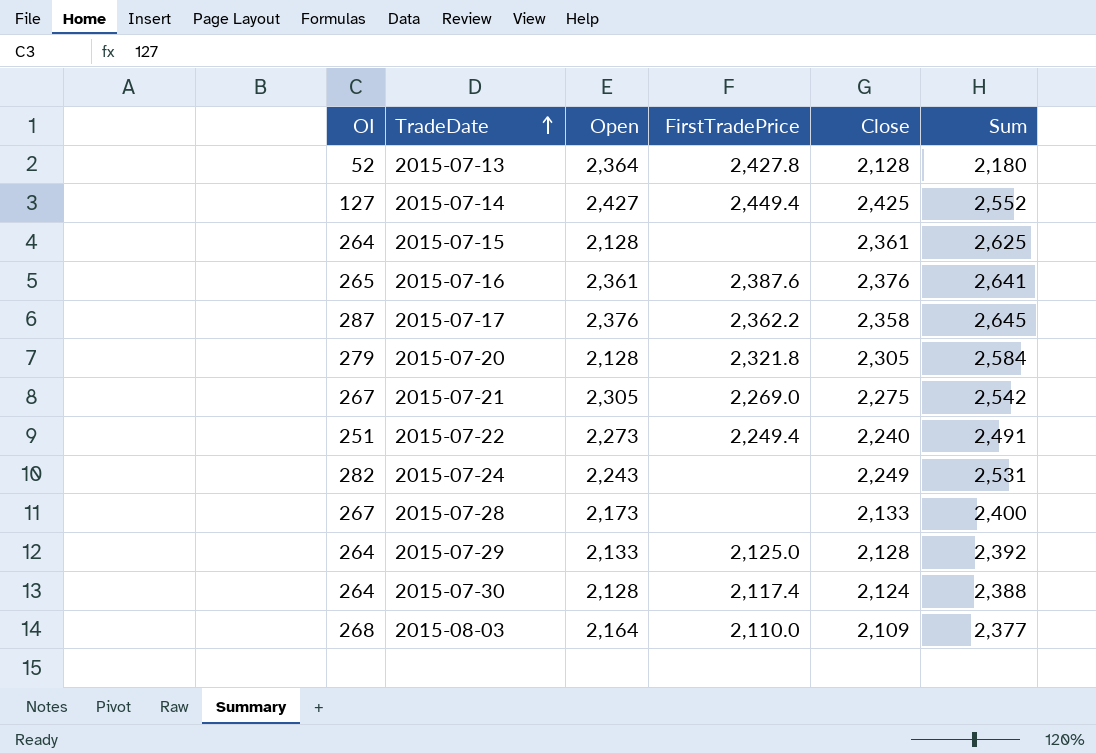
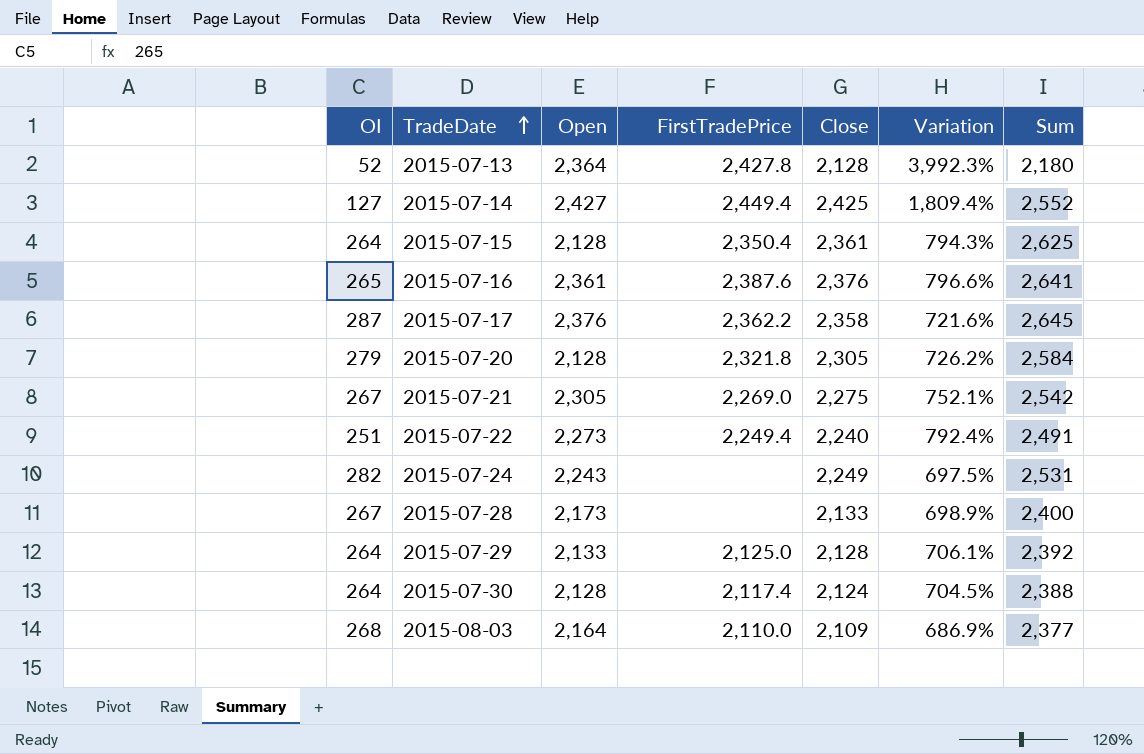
column Variation | formula: none -> ([Close] - [OI]) / [OI]
2015-07-15 | FirstTradePrice: none -> 2,350.4

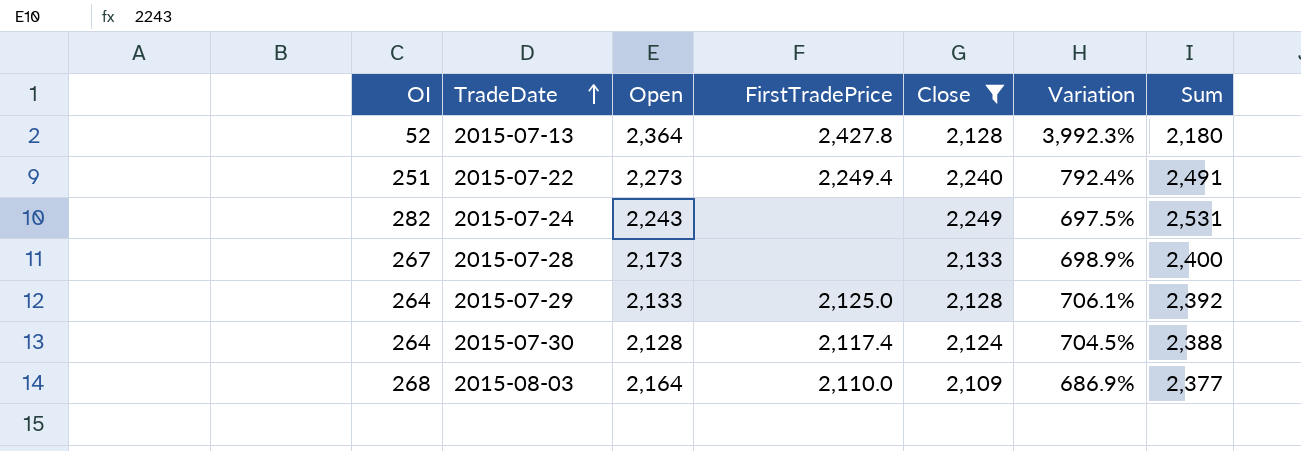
filter: none -> Close <= 2,249

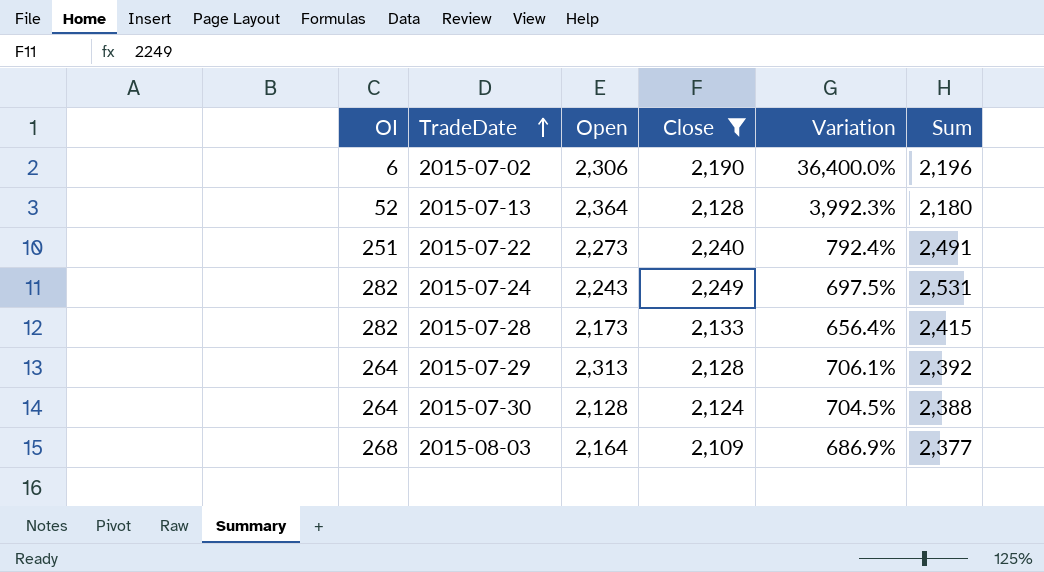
column FirstTradePrice | position: 4 -> none
row 2015-07-02: none -> 6 | 2,306 | 2,190 | 36,400.0% | 2,196
2015-07-28 | OI: 267 -> 282
2015-07-28 | Variation: 698.9% -> 656.4%
2015-07-28 | Sum: 2,400 -> 2,415
2015-07-29 | Open: 2,133 -> 2,313

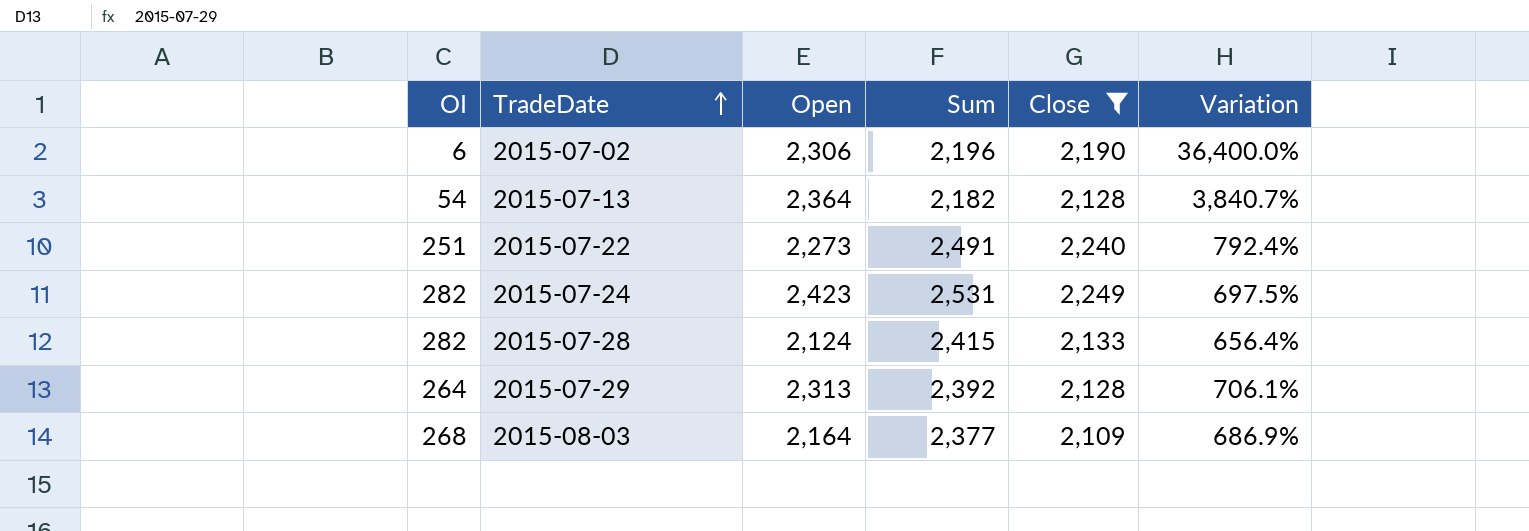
column Sum | position: 6 -> 4
row 2015-07-30: 264 | 2,128 | 2,124 | 704.5% | 2,388 -> none
2015-07-13 | OI: 52 -> 54
2015-07-13 | Sum: 2,180 -> 2,182
2015-07-13 | Variation: 3,992.3% -> 3,840.7%
2015-07-24 | Open: 2,243 -> 2,423
2015-07-28 | Open: 2,173 -> 2,124

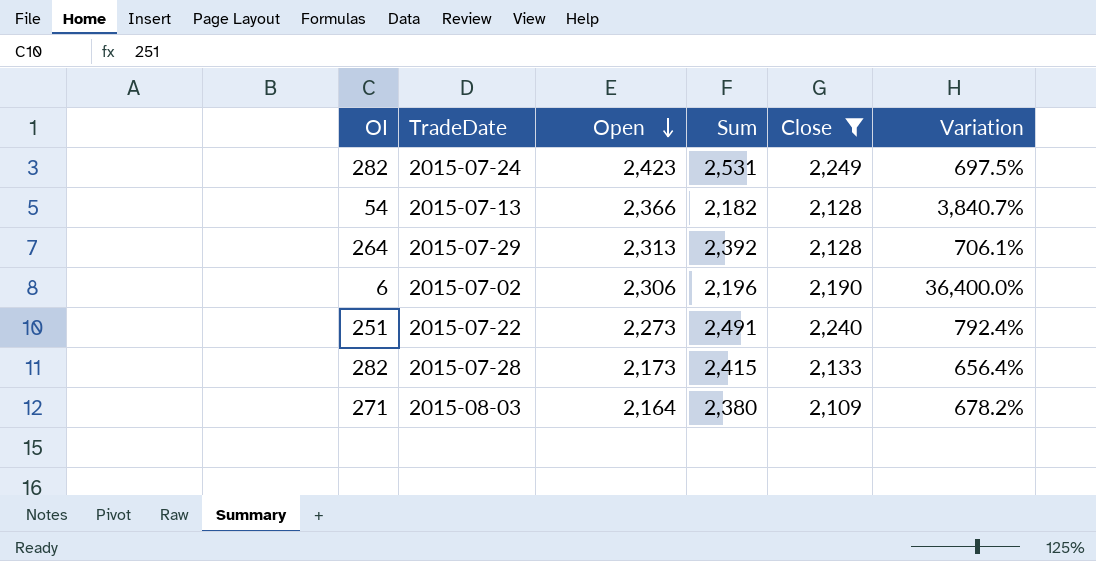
row order: TradeDate ascending -> Open descending
2015-07-13 | Open: 2,364 -> 2,366
2015-07-28 | Open: 2,124 -> 2,173
2015-08-03 | OI: 268 -> 271
2015-08-03 | Sum: 2,377 -> 2,380
2015-08-03 | Variation: 686.9% -> 678.2%

